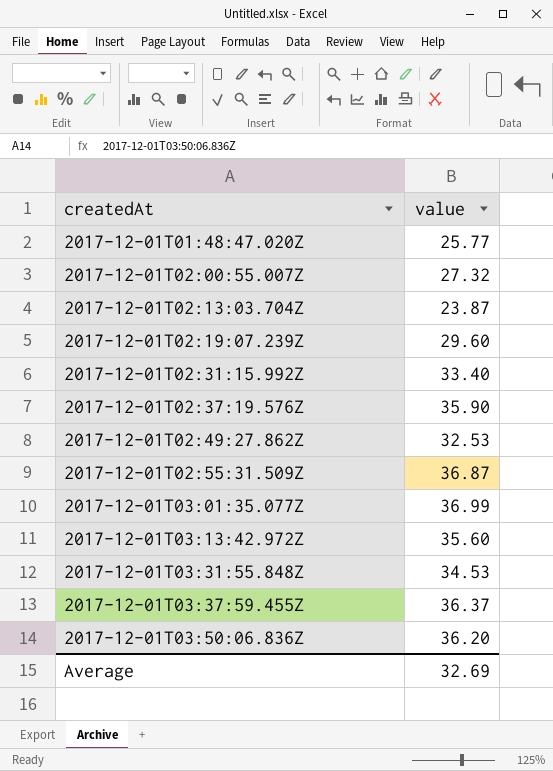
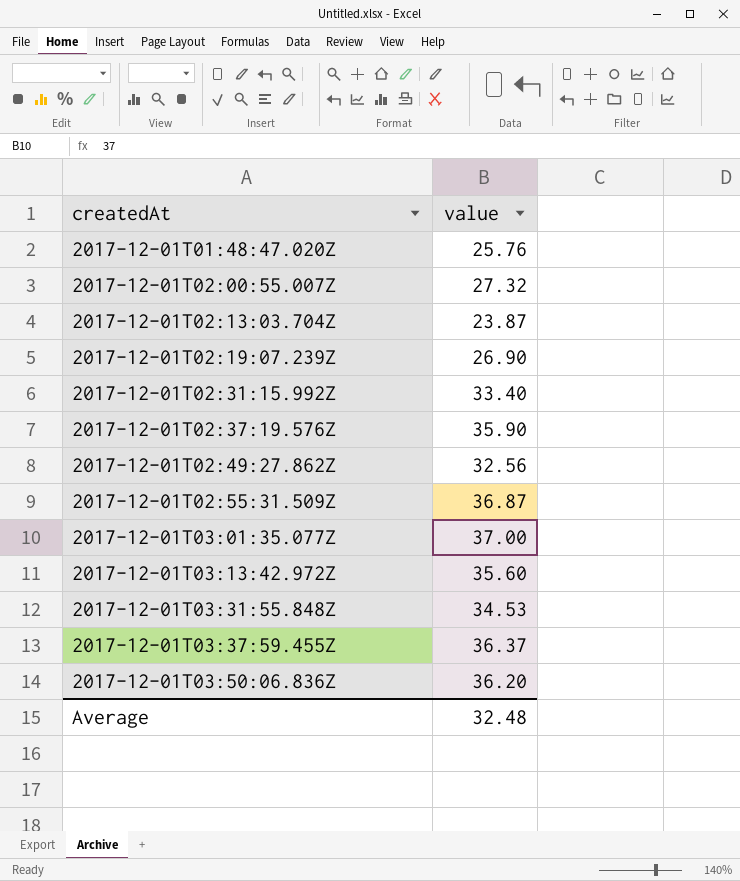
2017-12-01T01:48:47.020Z | value: 25.77 -> 25.76
2017-12-01T02:19:07.239Z | value: 29.60 -> 26.90
2017-12-01T02:49:27.862Z | value: 32.53 -> 32.56
2017-12-01T03:01:35.077Z | value: 36.99 -> 37.00
Average | value: 32.69 -> 32.48

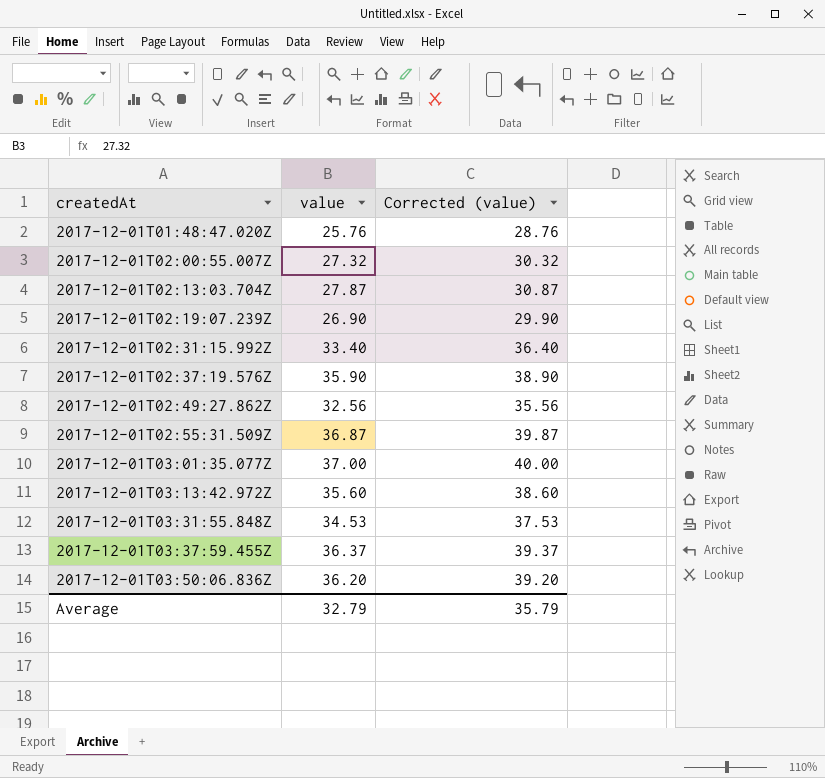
column Corrected (value) | formula: none -> [value] + 3
2017-12-01T02:13:03.704Z | value: 23.87 -> 27.87
Average | value: 32.48 -> 32.79

